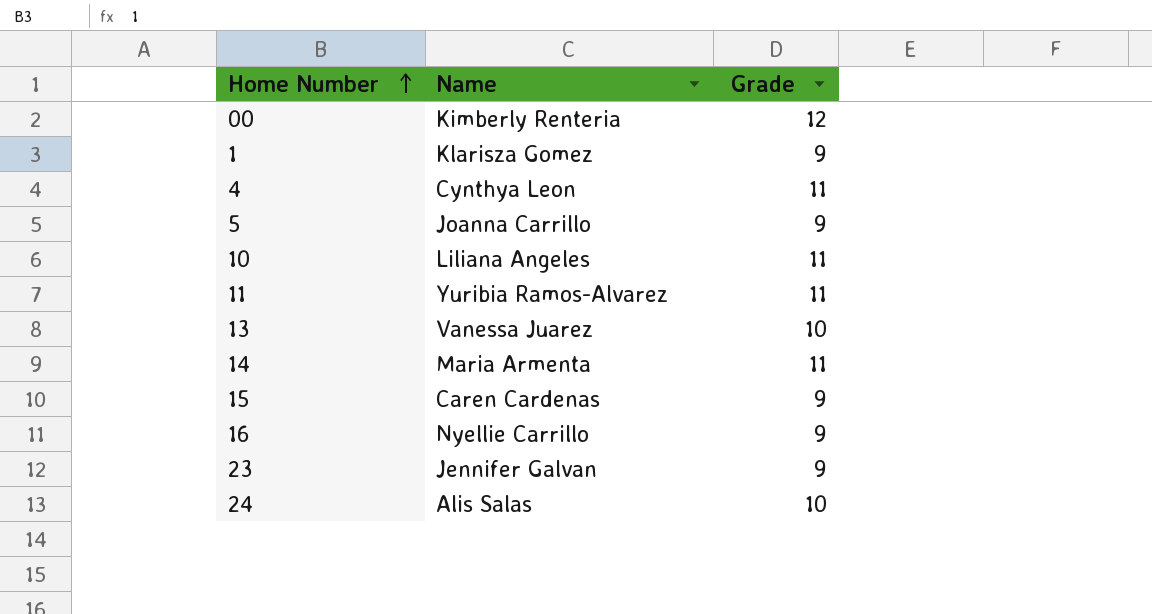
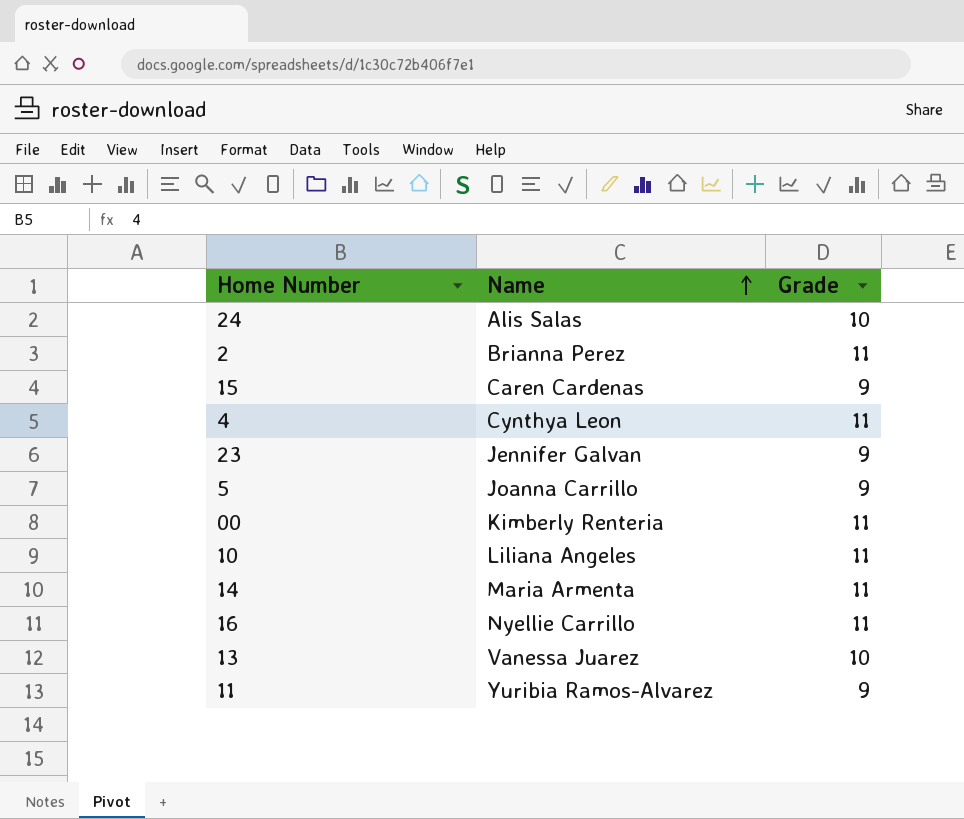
row order: Home Number ascending -> Name ascending
row 1: Klarisza Gomez | 9 -> none
row 2: none -> Brianna Perez | 11
00 | Grade: 12 -> 11
16 | Grade: 9 -> 11
11 | Grade: 11 -> 9

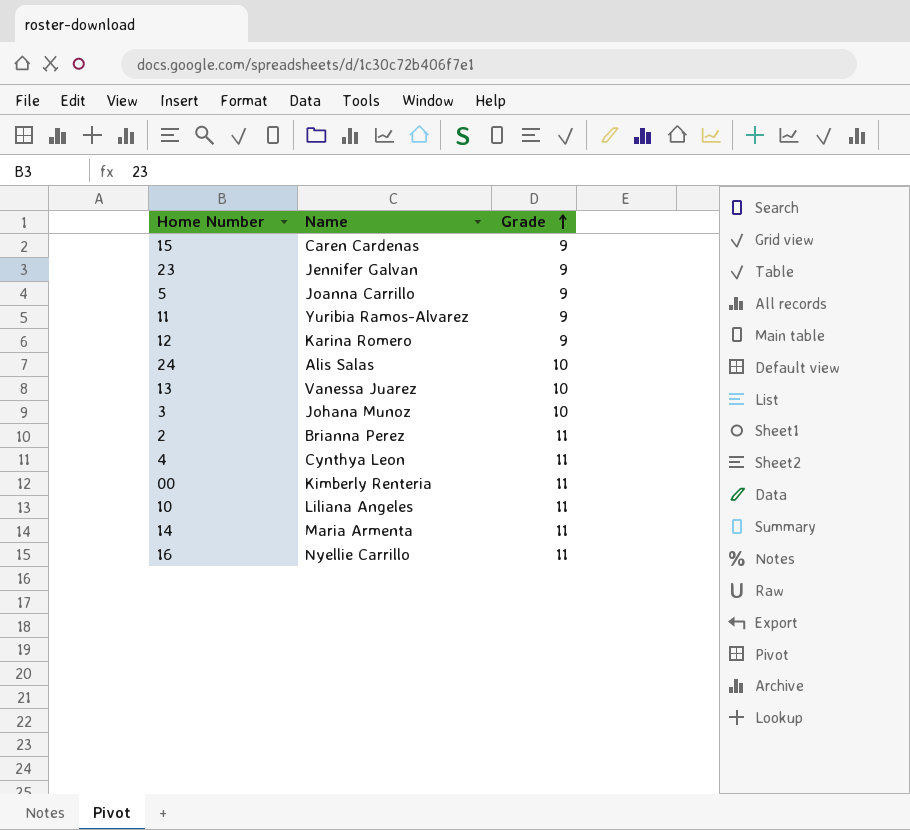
row order: Name ascending -> Grade ascending
row 12: none -> Karina Romero | 9
row 3: none -> Johana Munoz | 10

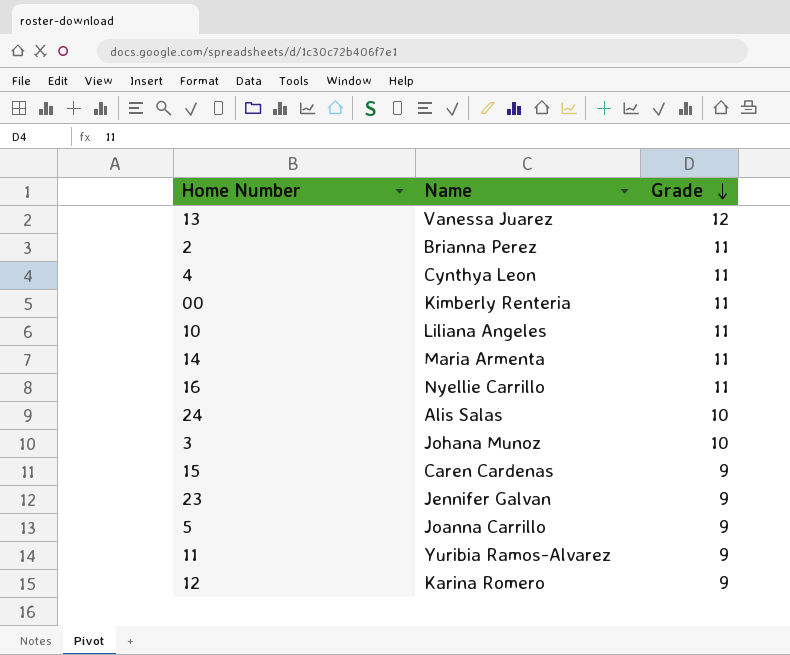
row order: Grade ascending -> Grade descending
13 | Grade: 10 -> 12

